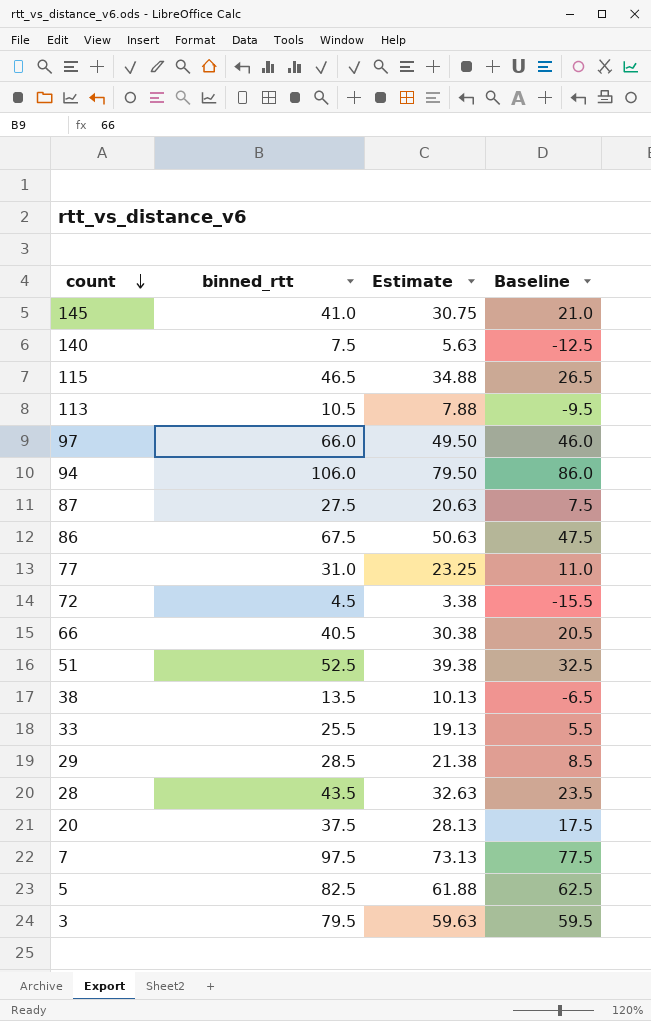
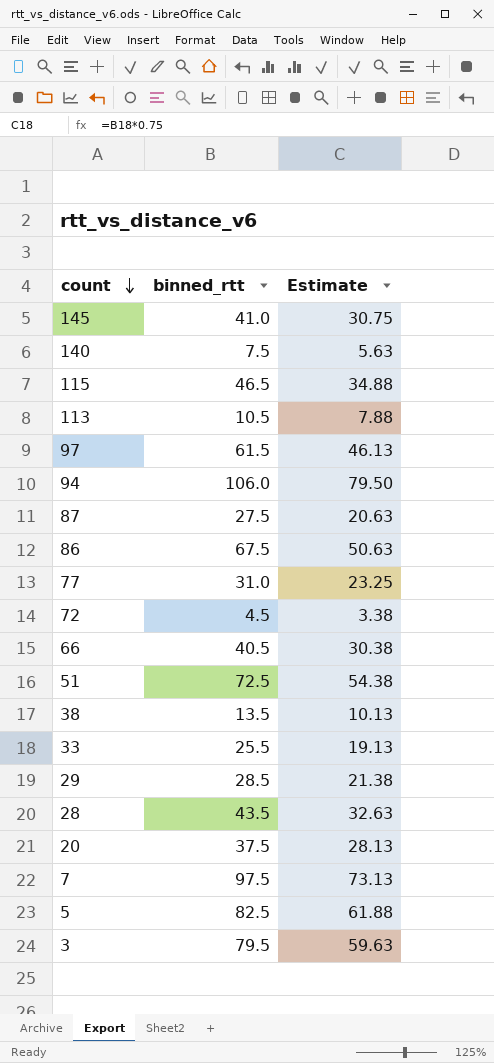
column Baseline | formula: [binned_rtt] - 20 -> none
97 | binned_rtt: 66.0 -> 61.5
97 | Estimate: 49.50 -> 46.13
51 | binned_rtt: 52.5 -> 72.5
51 | Estimate: 39.38 -> 54.38

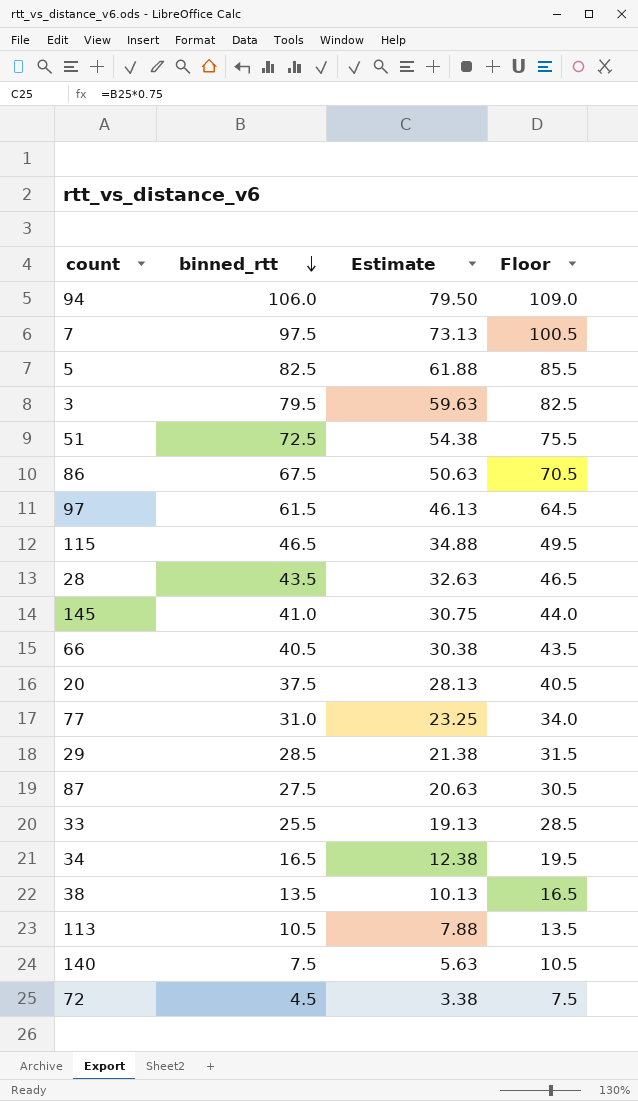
row order: count descending -> binned_rtt descending
column Floor | formula: none -> [binned_rtt] + 3
row 34: none -> 16.5 | 12.38 | 19.5

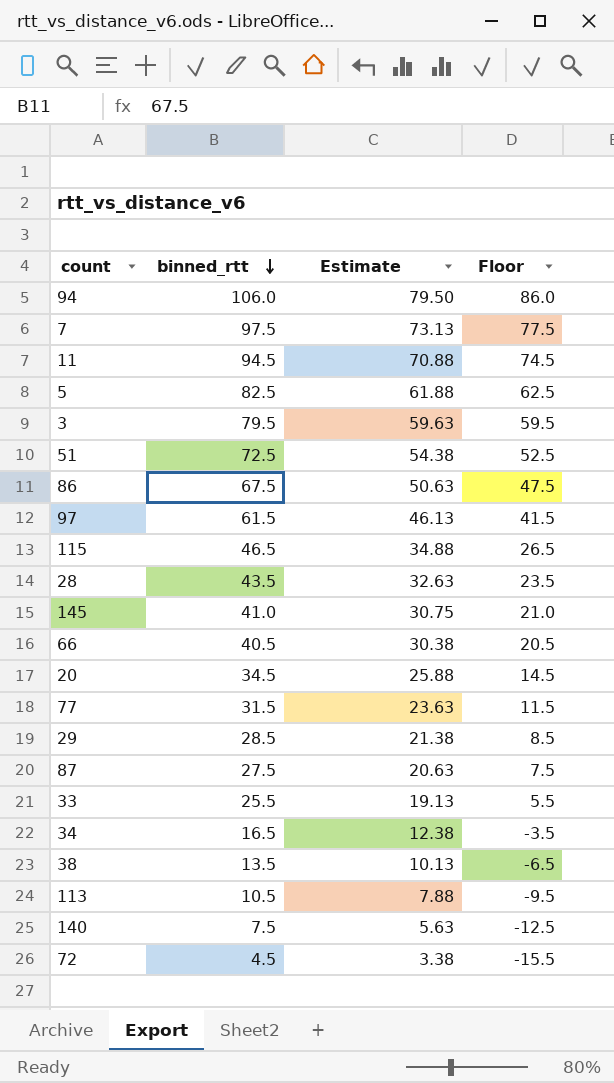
column Floor | formula: [binned_rtt] + 3 -> [binned_rtt] - 20
row 11: none -> 94.5 | 70.88 | 74.5
20 | binned_rtt: 37.5 -> 34.5
20 | Estimate: 28.13 -> 25.88
77 | binned_rtt: 31.0 -> 31.5
77 | Estimate: 23.25 -> 23.63

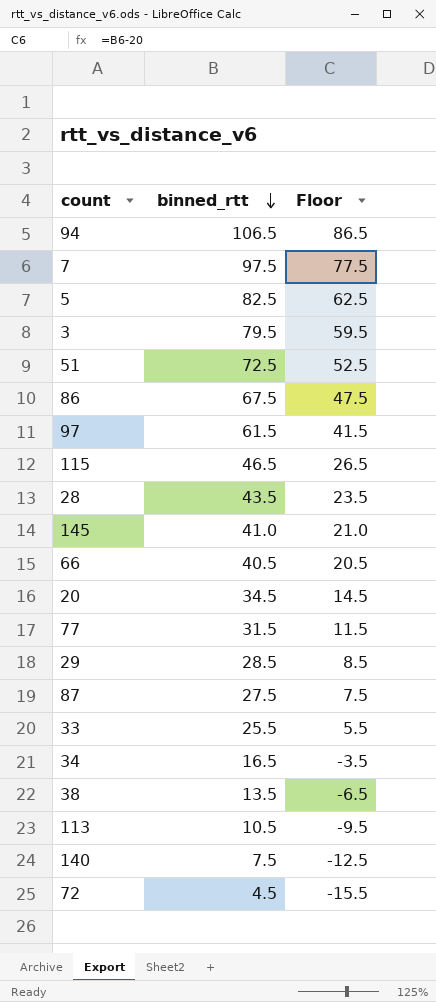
column Estimate | formula: [binned_rtt] * 0.75 -> none
row 11: 94.5 | 70.88 | 74.5 -> none
94 | binned_rtt: 106.0 -> 106.5
94 | Floor: 86.0 -> 86.5

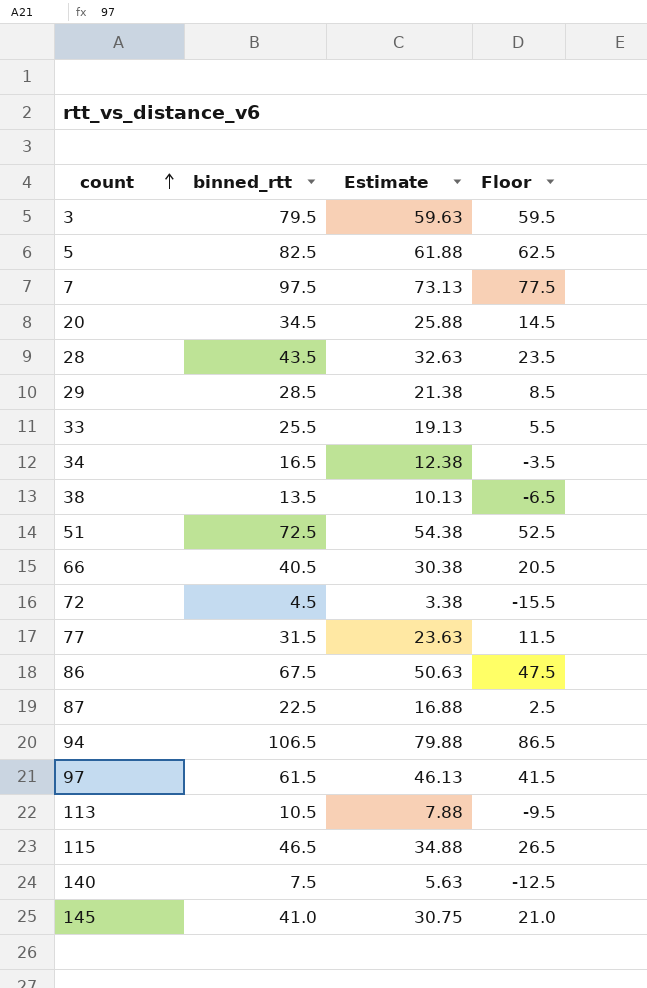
row order: binned_rtt descending -> count ascending
column Estimate | formula: none -> [binned_rtt] * 0.75
87 | binned_rtt: 27.5 -> 22.5
87 | Floor: 7.5 -> 2.5

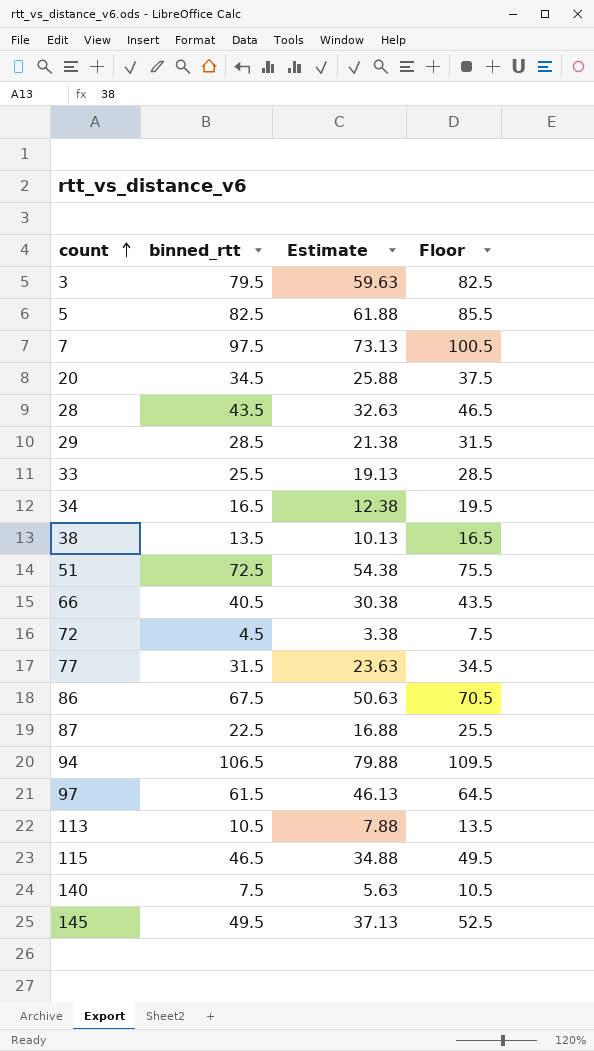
column Floor | formula: [binned_rtt] - 20 -> [binned_rtt] + 3
145 | binned_rtt: 41.0 -> 49.5
145 | Estimate: 30.75 -> 37.13

